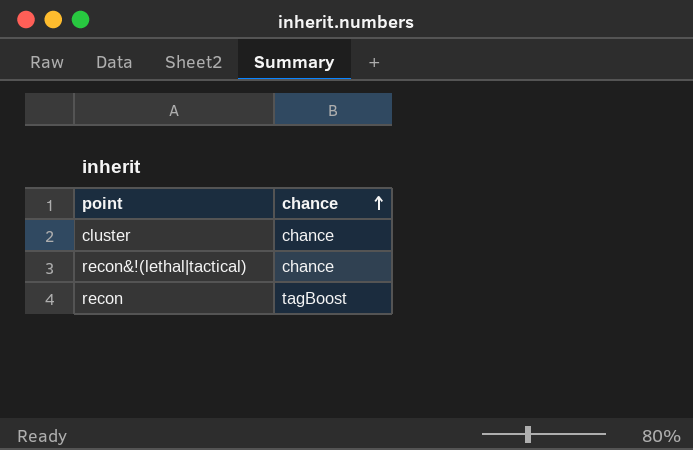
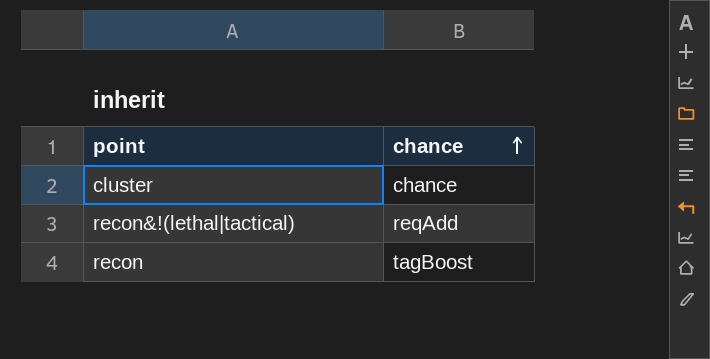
recon&!(lethal|tactical) | chance: chance -> reqAdd

